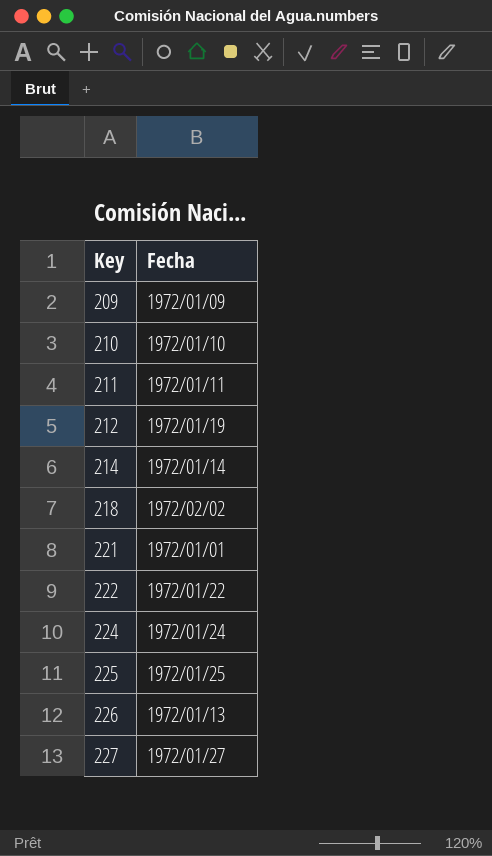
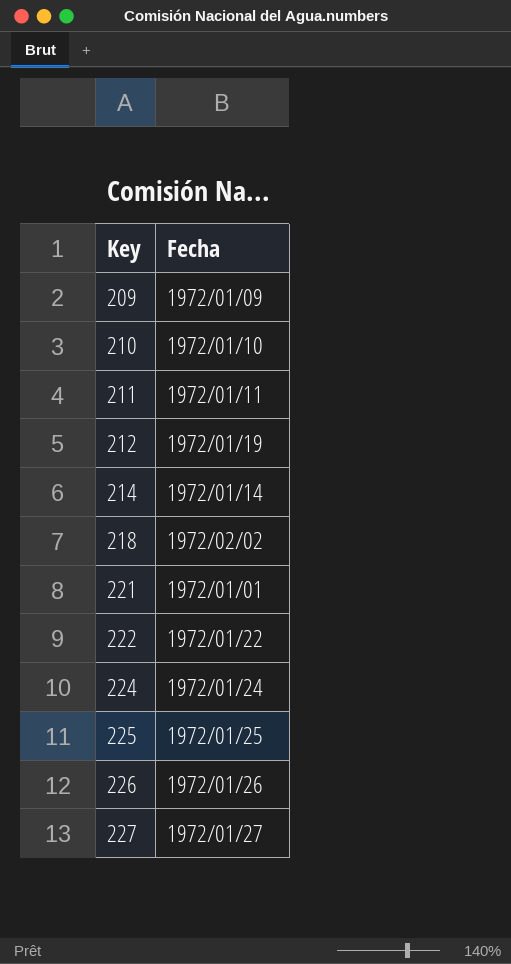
226 | Fecha: 1972/01/13 -> 1972/01/26

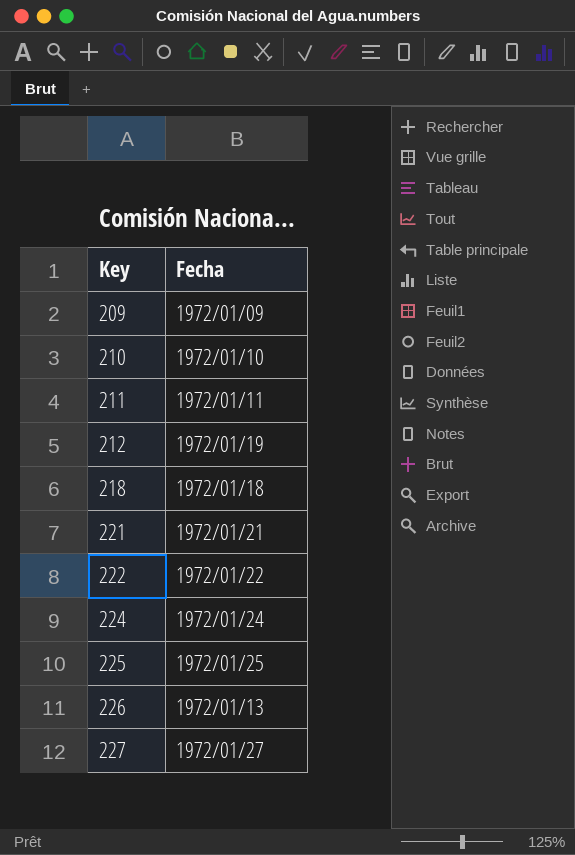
row 214: 1972/01/14 -> none
218 | Fecha: 1972/02/02 -> 1972/01/18
221 | Fecha: 1972/01/01 -> 1972/01/21
226 | Fecha: 1972/01/26 -> 1972/01/13

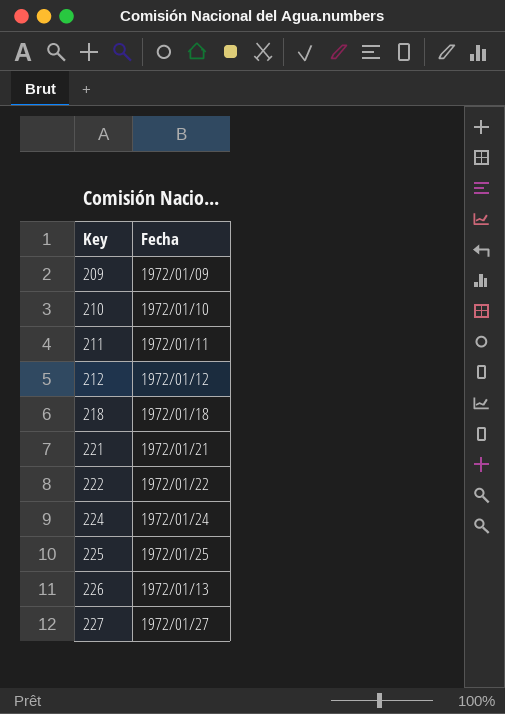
212 | Fecha: 1972/01/19 -> 1972/01/12

